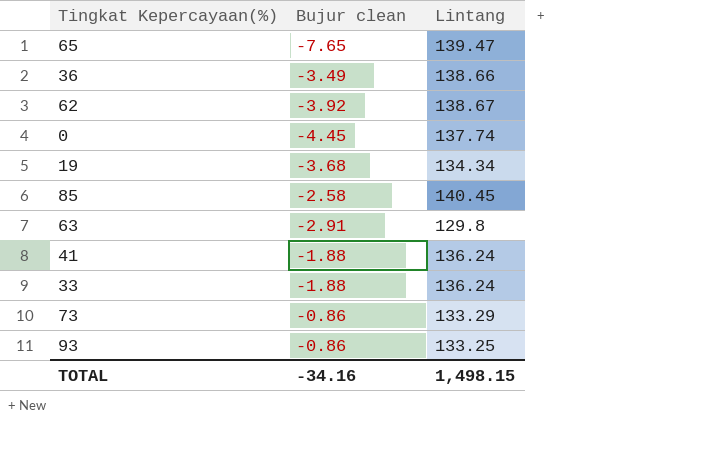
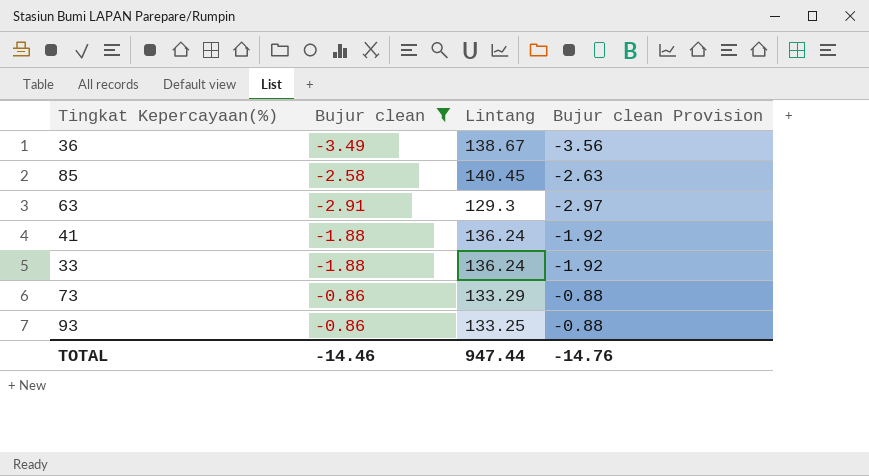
filter: none -> Bujur clean >= -3.49
column Bujur clean Provision | formula: none -> [Bujur clean] * 1.02
36 | Lintang: 138.66 -> 138.67
63 | Lintang: 129.8 -> 129.3
TOTAL | Bujur clean: -34.16 -> -14.46
TOTAL | Lintang: 1,498.15 -> 947.44

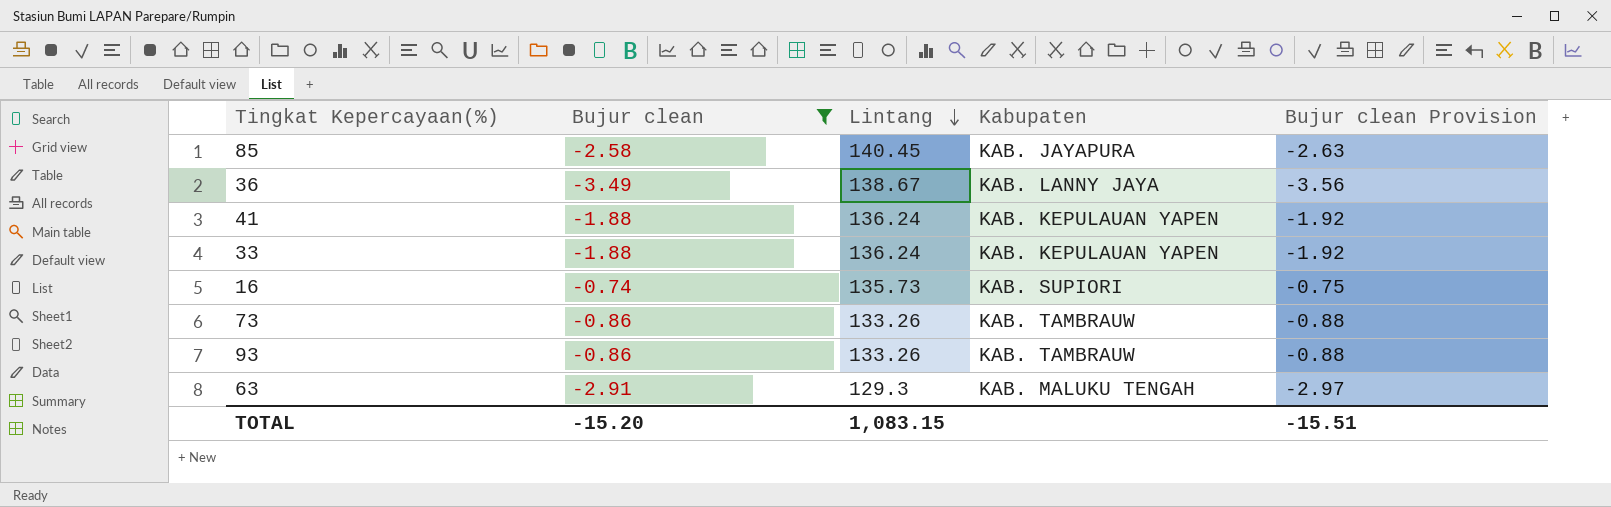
row order: none -> Lintang descending
column Kabupaten | position: none -> 4
row 16: none -> -0.74 | 135.73 | KAB. SUPIORI | -0.75
73 | Lintang: 133.29 -> 133.26
93 | Lintang: 133.25 -> 133.26
TOTAL | Bujur clean: -14.46 -> -15.20
TOTAL | Lintang: 947.44 -> 1,083.15
TOTAL | Bujur clean Provision: -14.76 -> -15.51

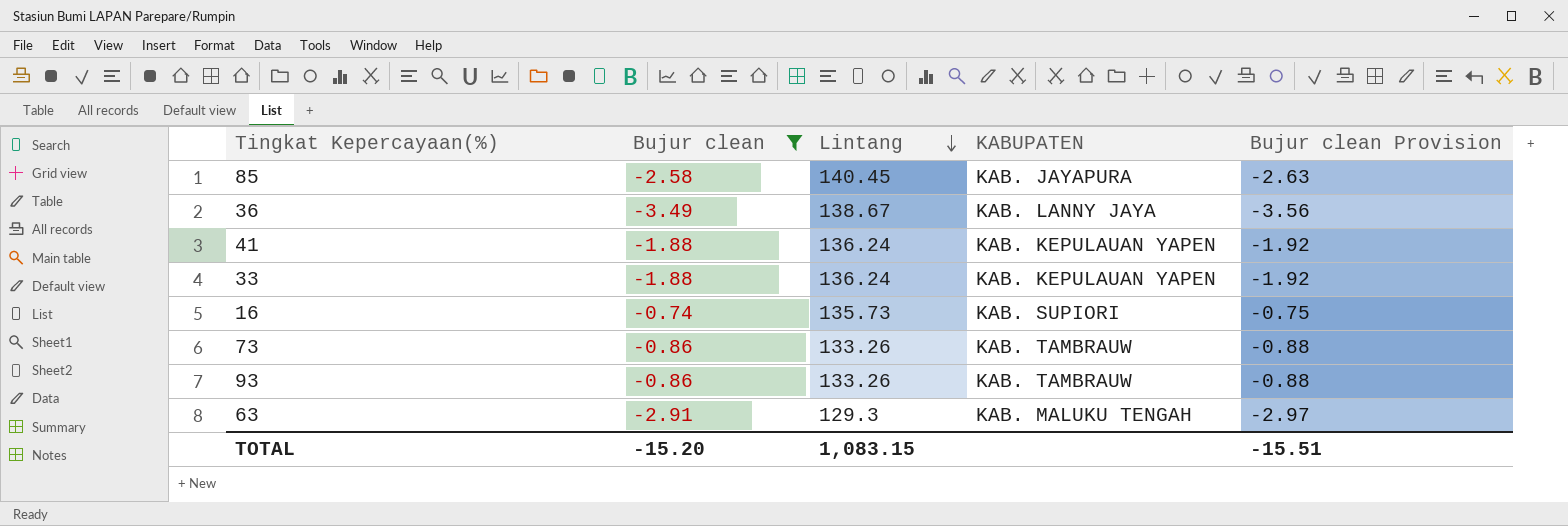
column name: Kabupaten -> KABUPATEN

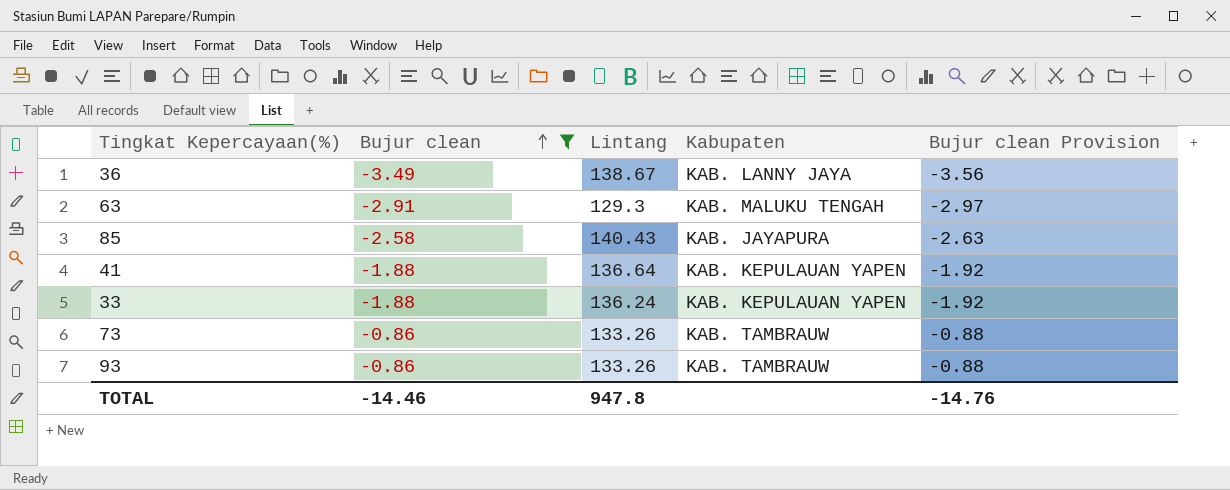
row order: Lintang descending -> Bujur clean ascending
column name: KABUPATEN -> Kabupaten
row 16: -0.74 | 135.73 | KAB. SUPIORI | -0.75 -> none
85 | Lintang: 140.45 -> 140.43
41 | Lintang: 136.24 -> 136.64
TOTAL | Bujur clean: -15.20 -> -14.46
TOTAL | Lintang: 1,083.15 -> 947.8
TOTAL | Bujur clean Provision: -15.51 -> -14.76

